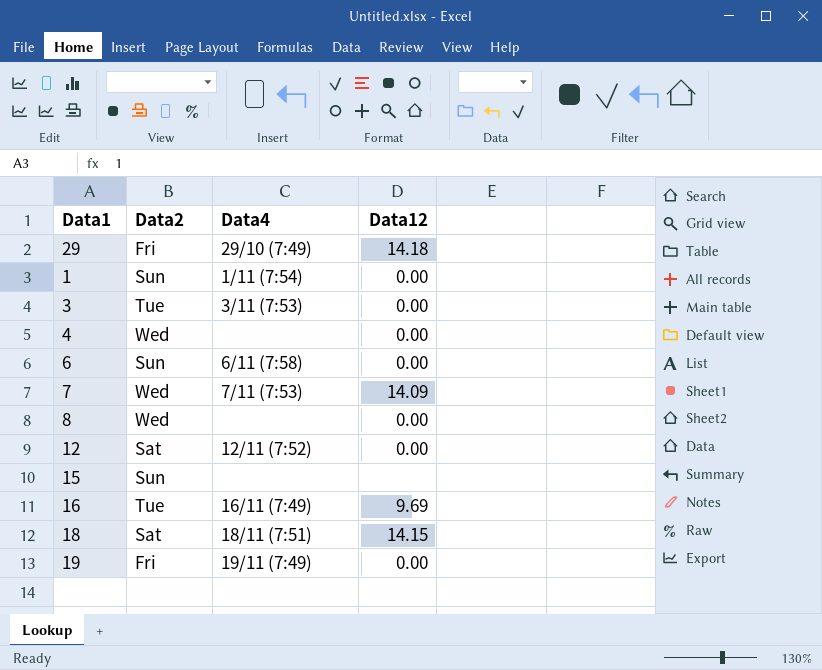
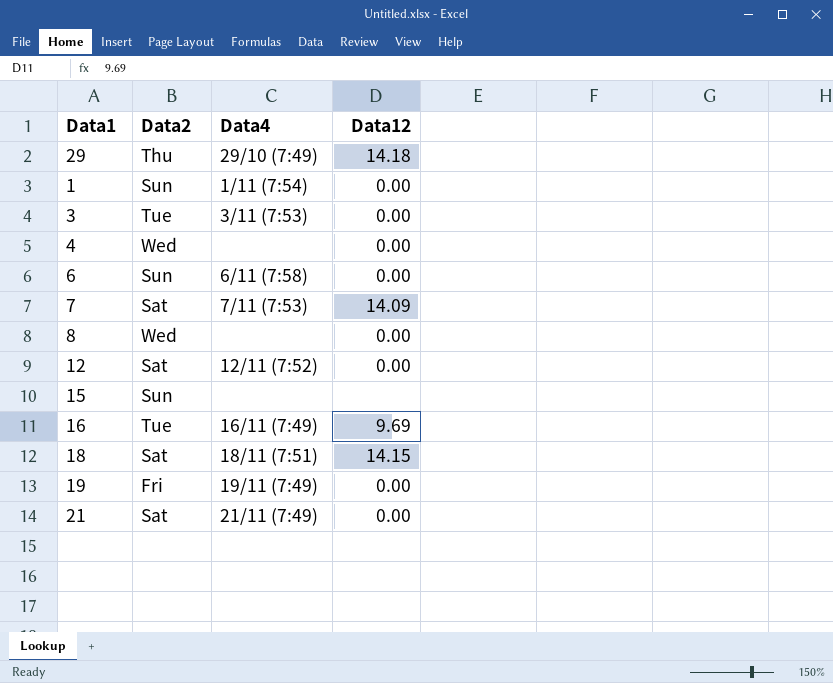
29 | Data2: Fri -> Thu
7 | Data2: Wed -> Sat
row 21: none -> Sat | 21/11 (7:49) | 0.00

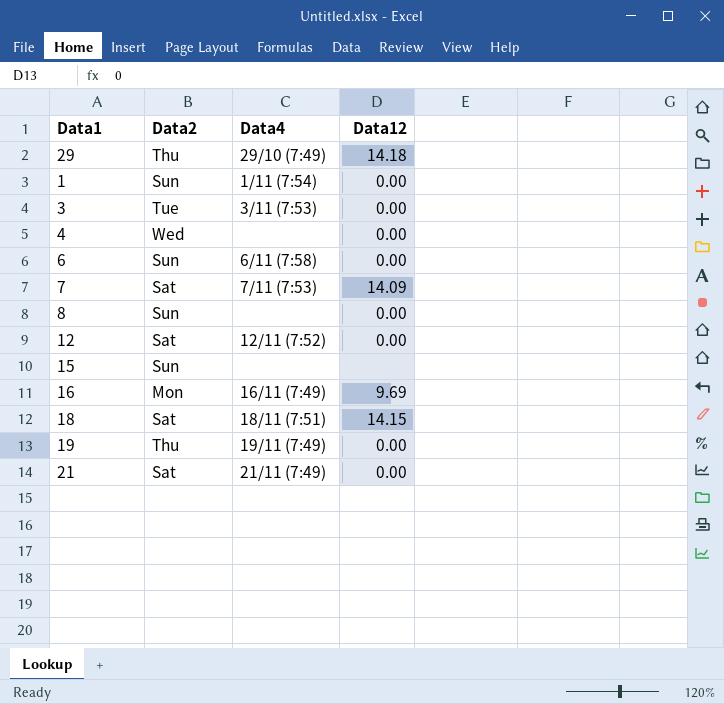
8 | Data2: Wed -> Sun
16 | Data2: Tue -> Mon
19 | Data2: Fri -> Thu

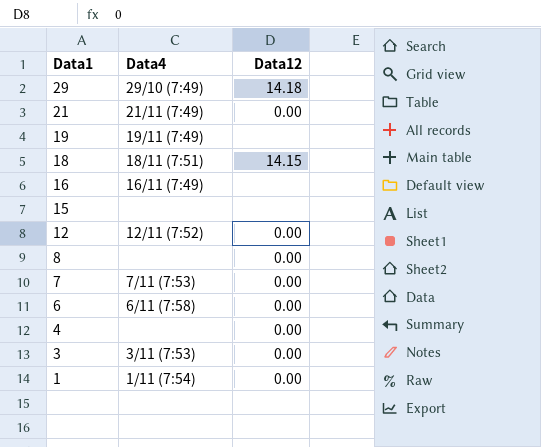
row order: none -> Data1 descending
column Data2 | position: 2 -> none
19 | Data12: 0.00 -> none
16 | Data12: 9.69 -> none
7 | Data12: 14.09 -> 0.00

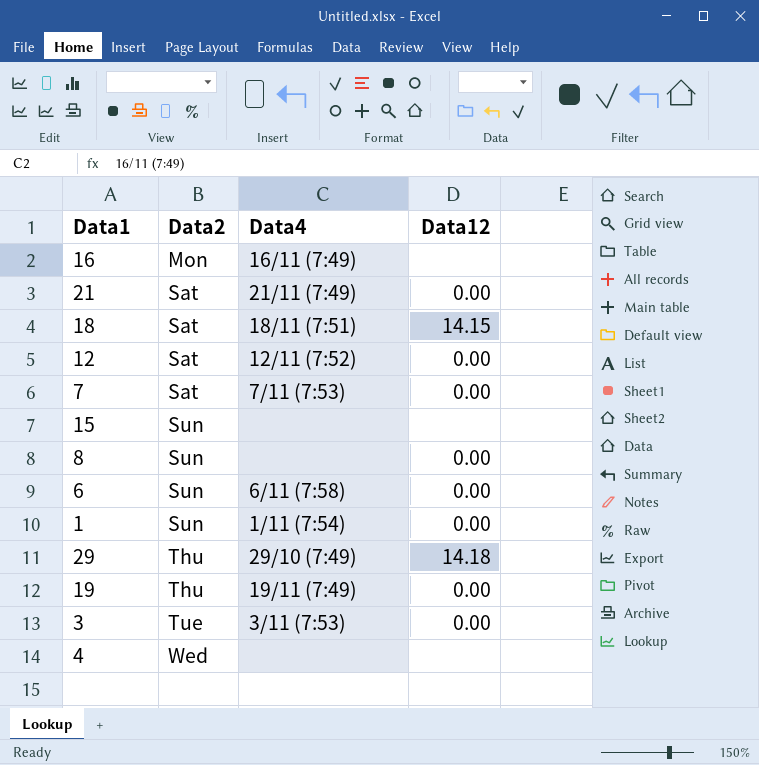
row order: Data1 descending -> Data2 ascending
column Data2 | position: none -> 2
19 | Data12: none -> 0.00
4 | Data12: 0.00 -> none

